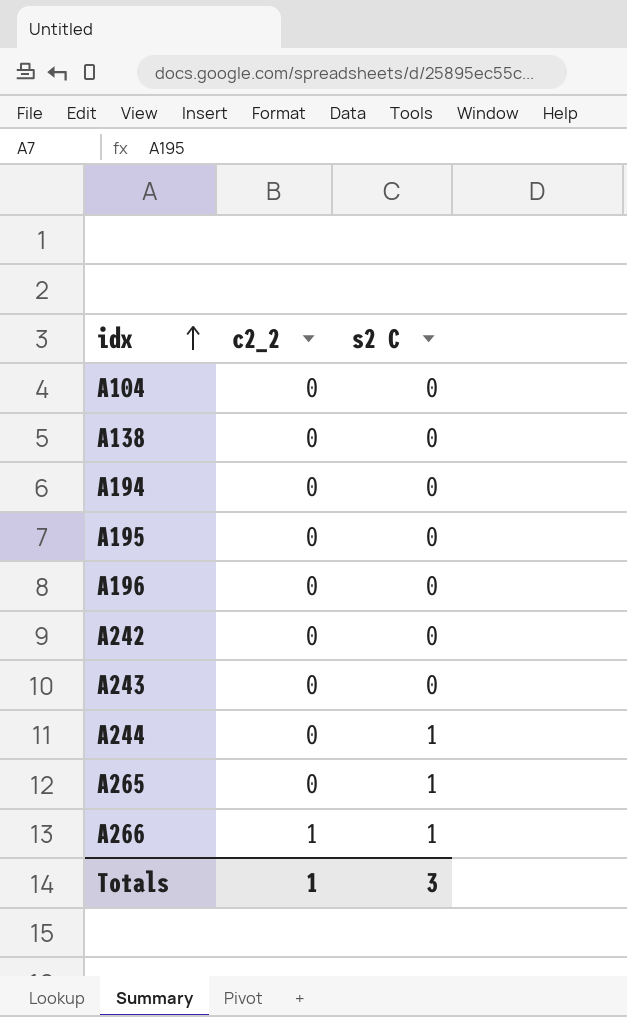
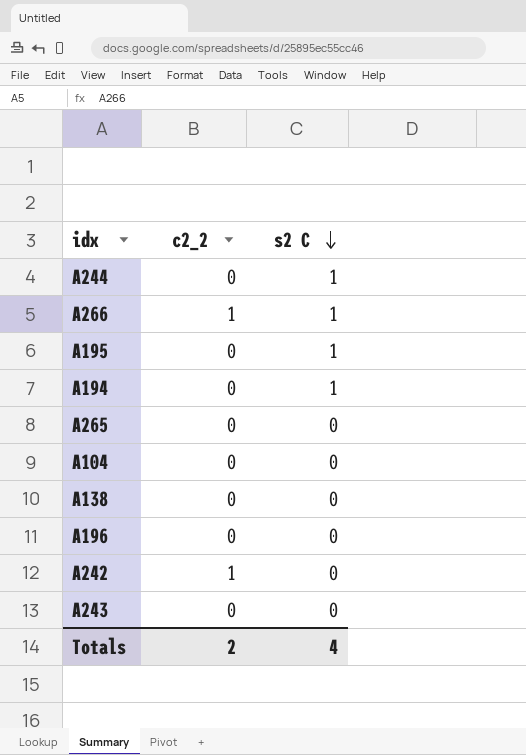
row order: idx ascending -> s2 C descending
A195 | s2 C: 0 -> 1
A194 | s2 C: 0 -> 1
A265 | s2 C: 1 -> 0
A242 | c2_2: 0 -> 1
Totals | c2_2: 1 -> 2
Totals | s2 C: 3 -> 4

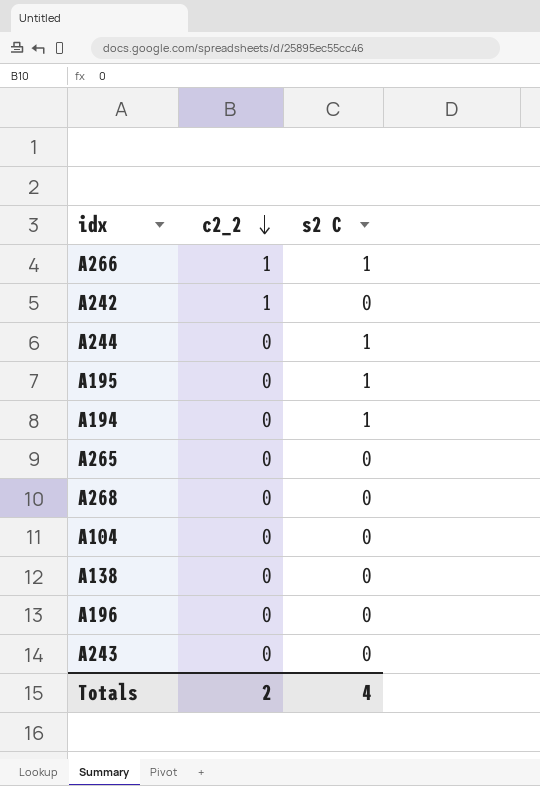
row order: s2 C descending -> c2_2 descending
row A268: none -> 0 | 0

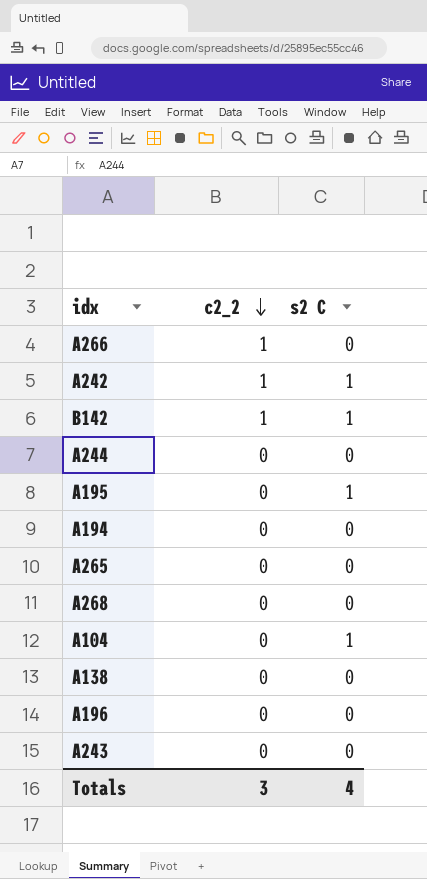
A266 | s2 C: 1 -> 0
A242 | s2 C: 0 -> 1
row B142: none -> 1 | 1
A244 | s2 C: 1 -> 0
A194 | s2 C: 1 -> 0
A104 | s2 C: 0 -> 1
Totals | c2_2: 2 -> 3

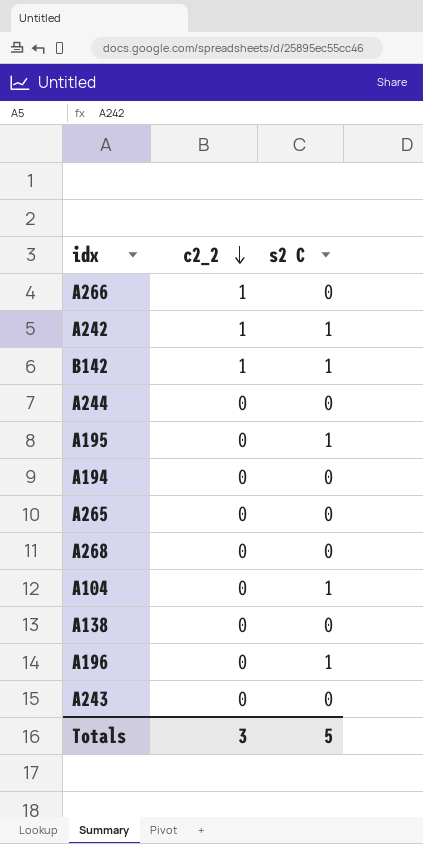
A196 | s2 C: 0 -> 1
Totals | s2 C: 4 -> 5

